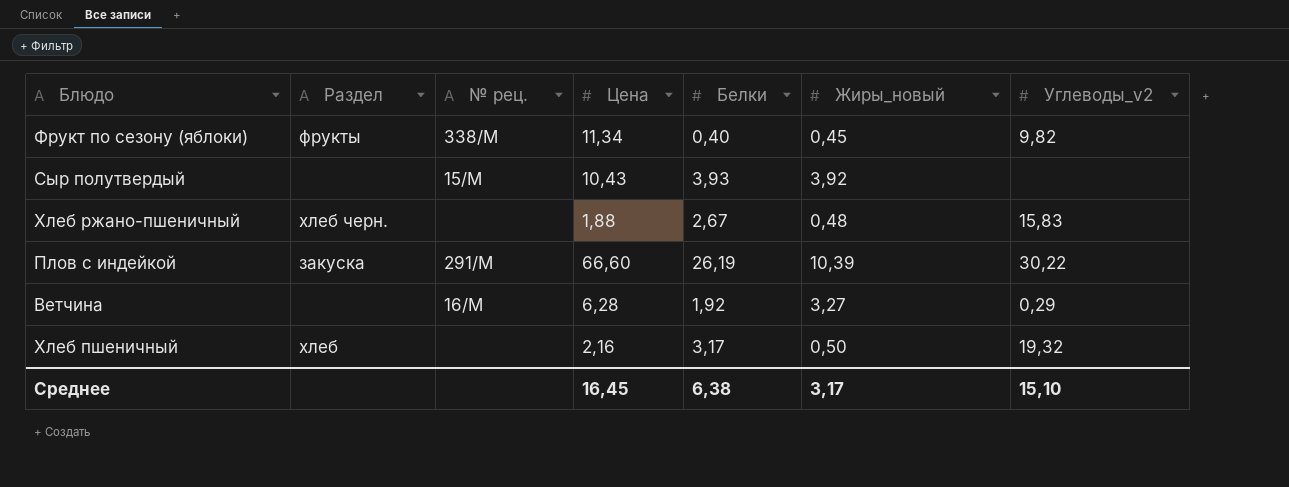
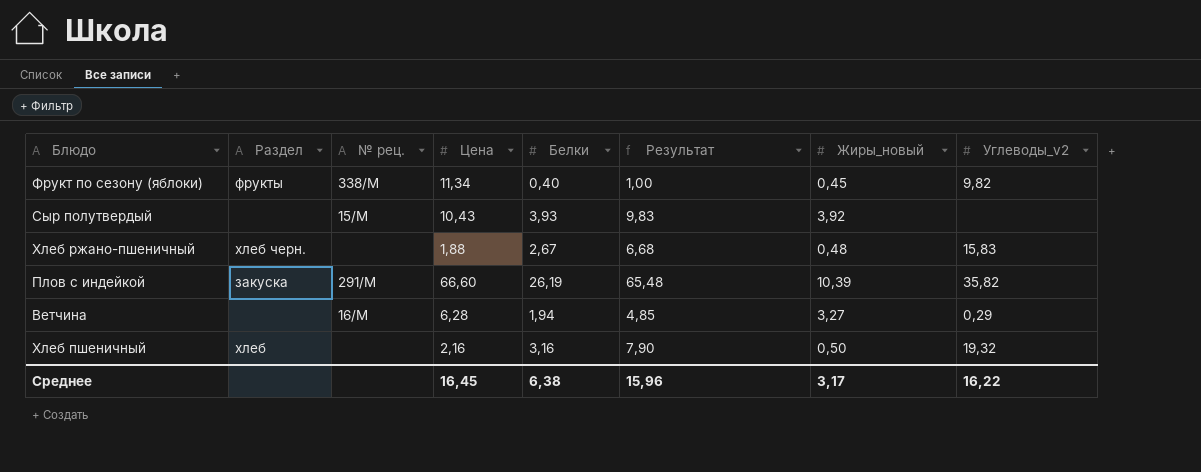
column Результат | formula: none -> [Белки] * 2,5
Плов с индейкой | Углеводы_v2: 30,22 -> 35,82
Ветчина | Белки: 1,92 -> 1,94
Хлеб пшеничный | Белки: 3,17 -> 3,16
Среднее | Углеводы_v2: 15,10 -> 16,22

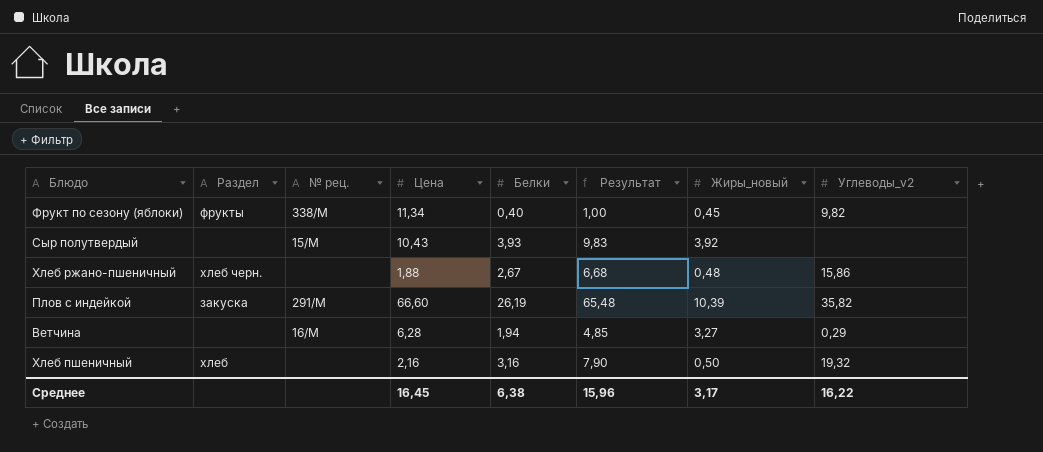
Хлеб ржано-пшеничный | Углеводы_v2: 15,83 -> 15,86

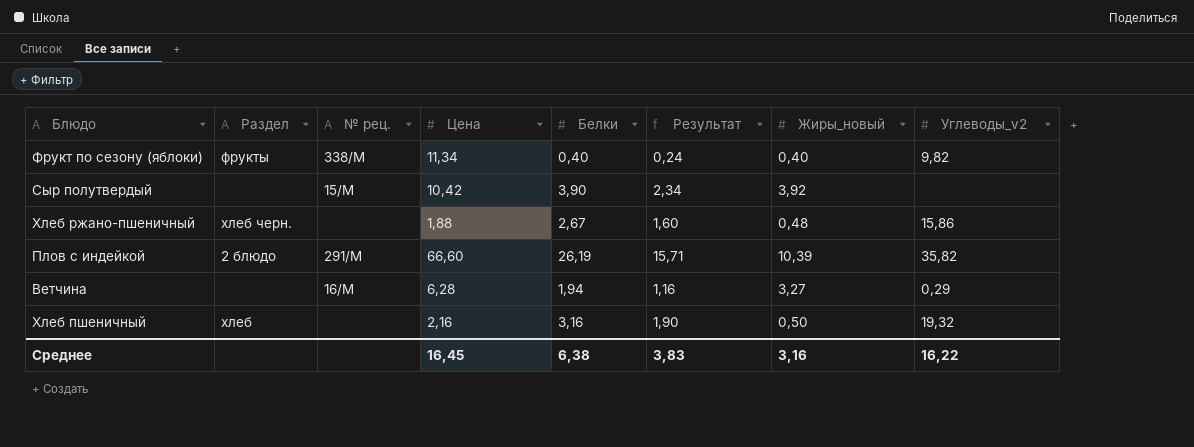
column Результат | formula: [Белки] * 2,5 -> [Белки] * 0,6
Фрукт по сезону (яблоки) | Жиры_новый: 0,45 -> 0,40
Сыр полутвердый | Цена: 10,43 -> 10,42
Сыр полутвердый | Белки: 3,93 -> 3,90
Плов с индейкой | Раздел: закуска -> 2 блюдо
Среднее | Результат: 15,96 -> 3,83
Среднее | Жиры_новый: 3,17 -> 3,16

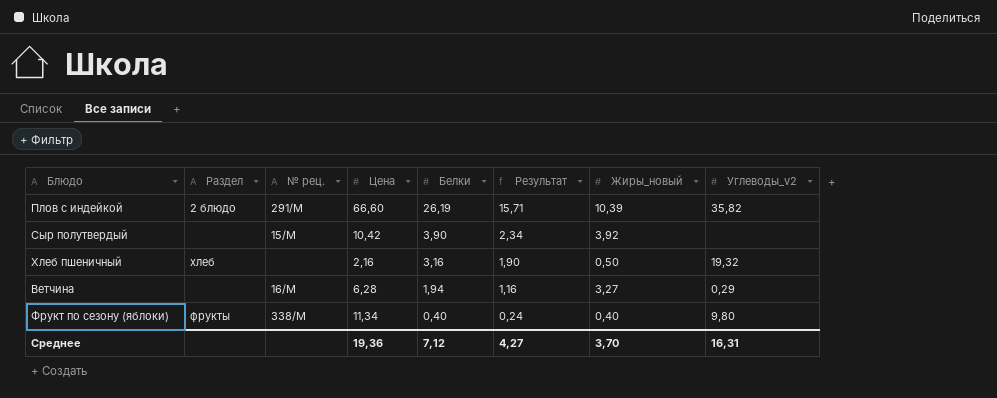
row order: none -> Белки descending
row Хлеб ржано-пшеничный: хлеб черн. | none | 1,88 | 2,67 | 1,60 | 0,48 | 15,86 -> none
Фрукт по сезону (яблоки) | Углеводы_v2: 9,82 -> 9,80
Среднее | Цена: 16,45 -> 19,36
Среднее | Белки: 6,38 -> 7,12
Среднее | Результат: 3,83 -> 4,27
Среднее | Жиры_новый: 3,16 -> 3,70
Среднее | Углеводы_v2: 16,22 -> 16,31

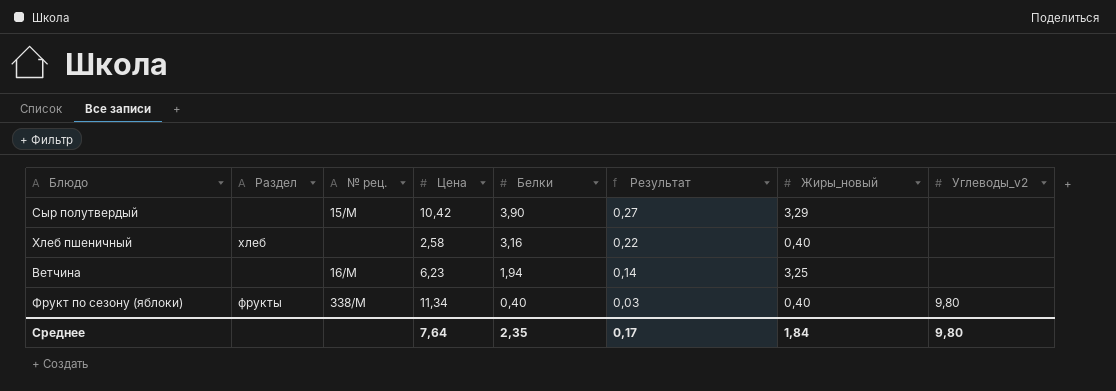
column Результат | formula: [Белки] * 0,6 -> [Белки] * 0,07
row Плов с индейкой: 2 блюдо | 291/М | 66,60 | 26,19 | 15,71 | 10,39 | 35,82 -> none
Сыр полутвердый | Жиры_новый: 3,92 -> 3,29
Хлеб пшеничный | Цена: 2,16 -> 2,58
Хлеб пшеничный | Жиры_новый: 0,50 -> 0,40
Хлеб пшеничный | Углеводы_v2: 19,32 -> none
Ветчина | Цена: 6,28 -> 6,23
Ветчина | Жиры_новый: 3,27 -> 3,25
Ветчина | Углеводы_v2: 0,29 -> none
Среднее | Цена: 19,36 -> 7,64
Среднее | Белки: 7,12 -> 2,35
Среднее | Результат: 4,27 -> 0,17
Среднее | Жиры_новый: 3,70 -> 1,84
Среднее | Углеводы_v2: 16,31 -> 9,80

